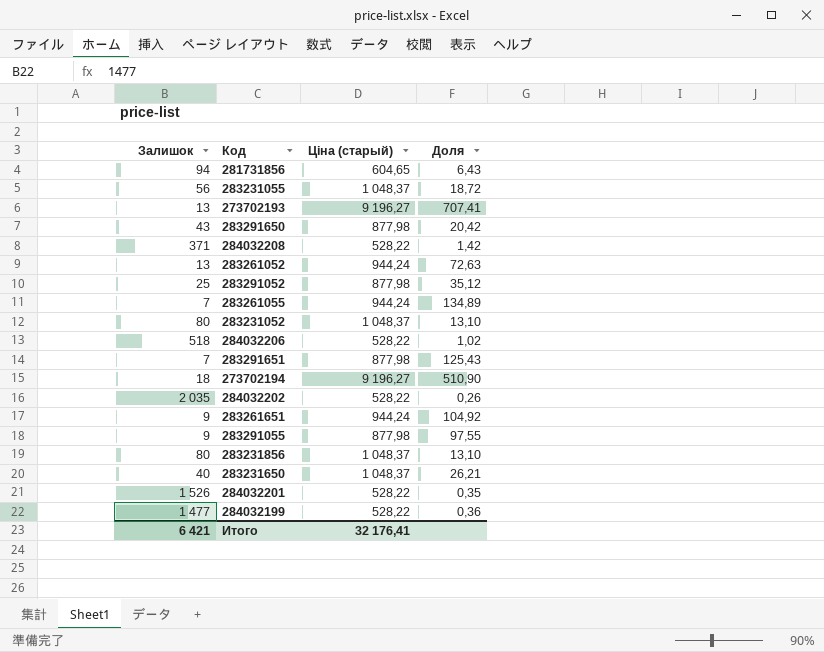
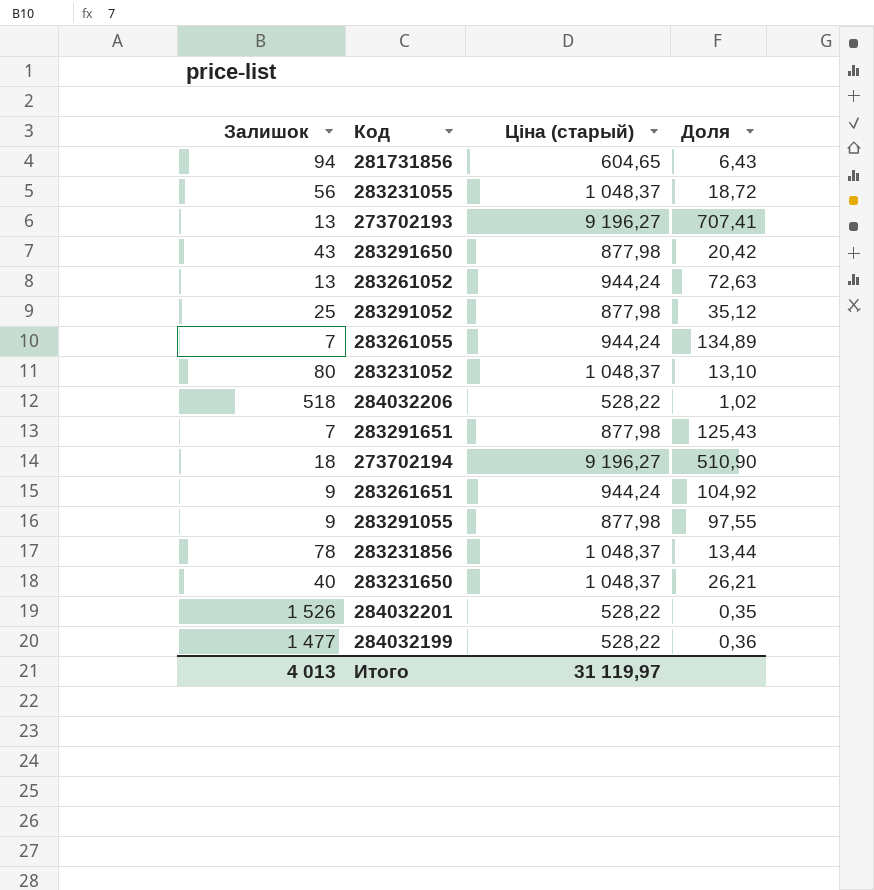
row 284032208: 371 | 528,22 | 1,42 -> none
row 284032202: 2 035 | 528,22 | 0,26 -> none
283231856 | Залишок: 80 -> 78
283231856 | Доля: 13,10 -> 13,44
Итого | Залишок: 6 421 -> 4 013
Итого | Ціна (старый): 32 176,41 -> 31 119,97

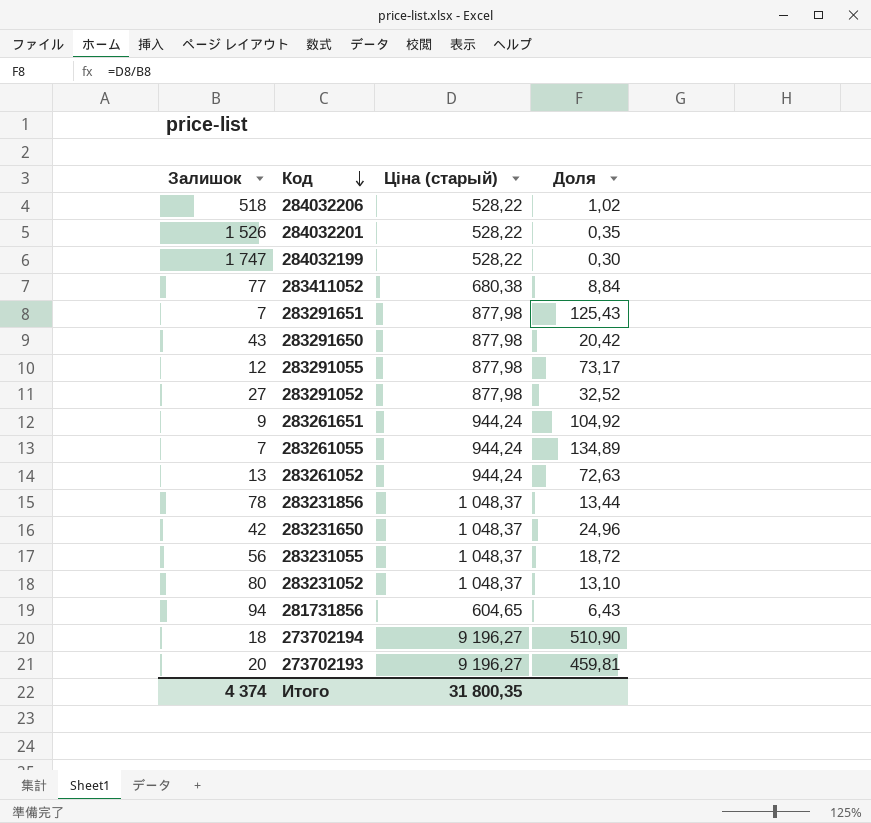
row order: none -> Код descending
284032199 | Залишок: 1 477 -> 1 747
284032199 | Доля: 0,36 -> 0,30
row 283411052: none -> 77 | 680,38 | 8,84
283291055 | Залишок: 9 -> 12
283291055 | Доля: 97,55 -> 73,17
283291052 | Залишок: 25 -> 27
283291052 | Доля: 35,12 -> 32,52
283231650 | Залишок: 40 -> 42
283231650 | Доля: 26,21 -> 24,96
273702193 | Залишок: 13 -> 20
273702193 | Доля: 707,41 -> 459,81
Итого | Залишок: 4 013 -> 4 374
Итого | Ціна (старый): 31 119,97 -> 31 800,35

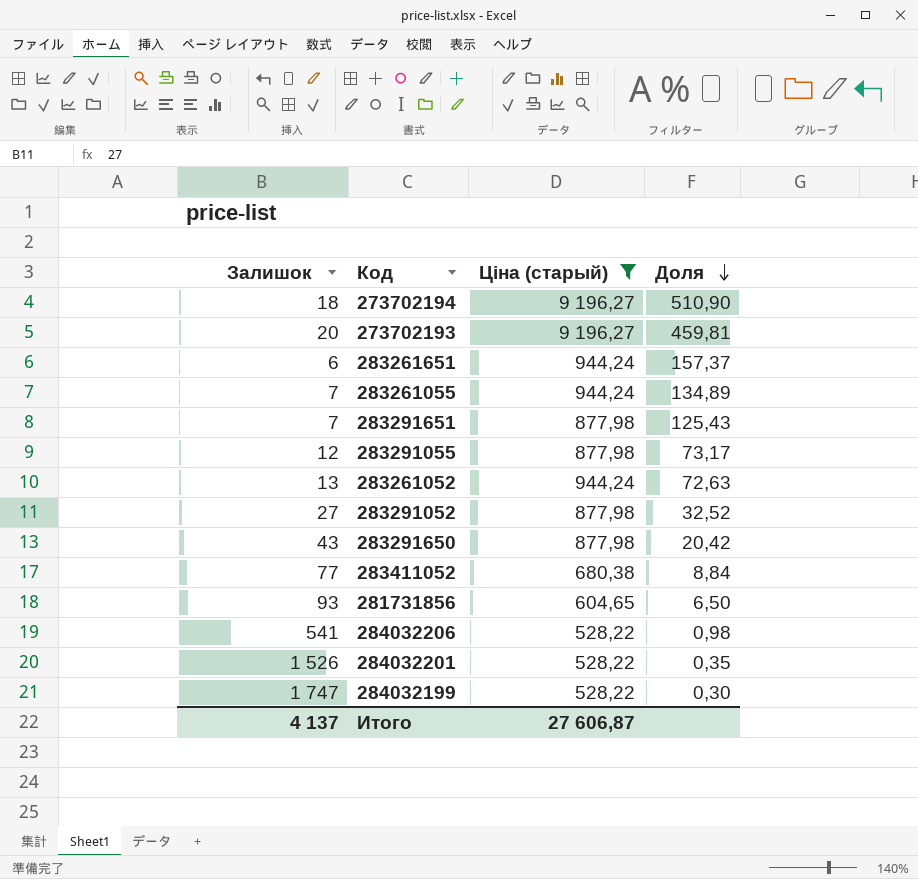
filter: none -> Ціна (старый) != 1 048,37
row order: Код descending -> Доля descending
283261651 | Залишок: 9 -> 6
283261651 | Доля: 104,92 -> 157,37
281731856 | Залишок: 94 -> 93
281731856 | Доля: 6,43 -> 6,50
284032206 | Залишок: 518 -> 541
284032206 | Доля: 1,02 -> 0,98
Итого | Залишок: 4 374 -> 4 137
Итого | Ціна (старый): 31 800,35 -> 27 606,87

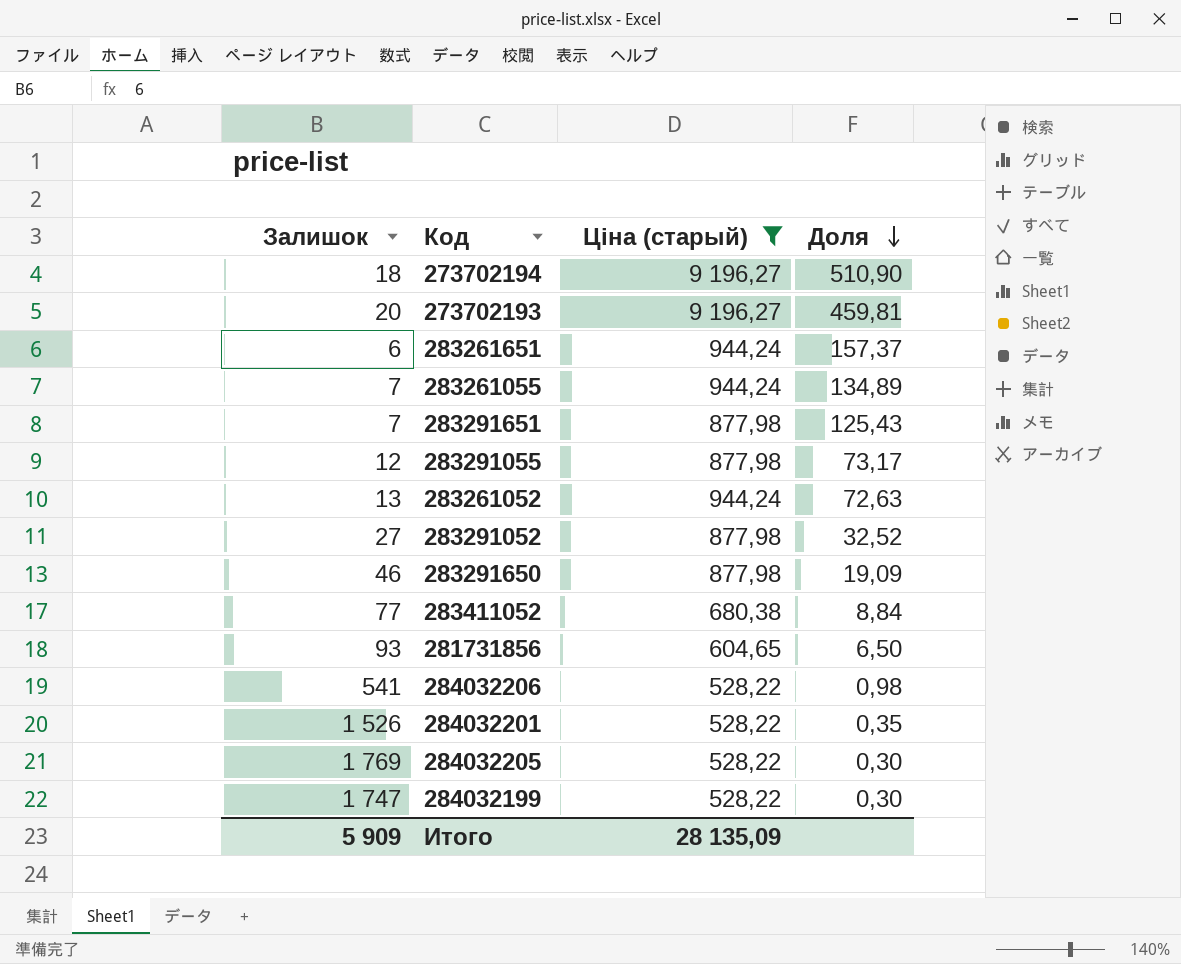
283291650 | Залишок: 43 -> 46
283291650 | Доля: 20,42 -> 19,09
row 284032205: none -> 1 769 | 528,22 | 0,30
Итого | Залишок: 4 137 -> 5 909
Итого | Ціна (старый): 27 606,87 -> 28 135,09

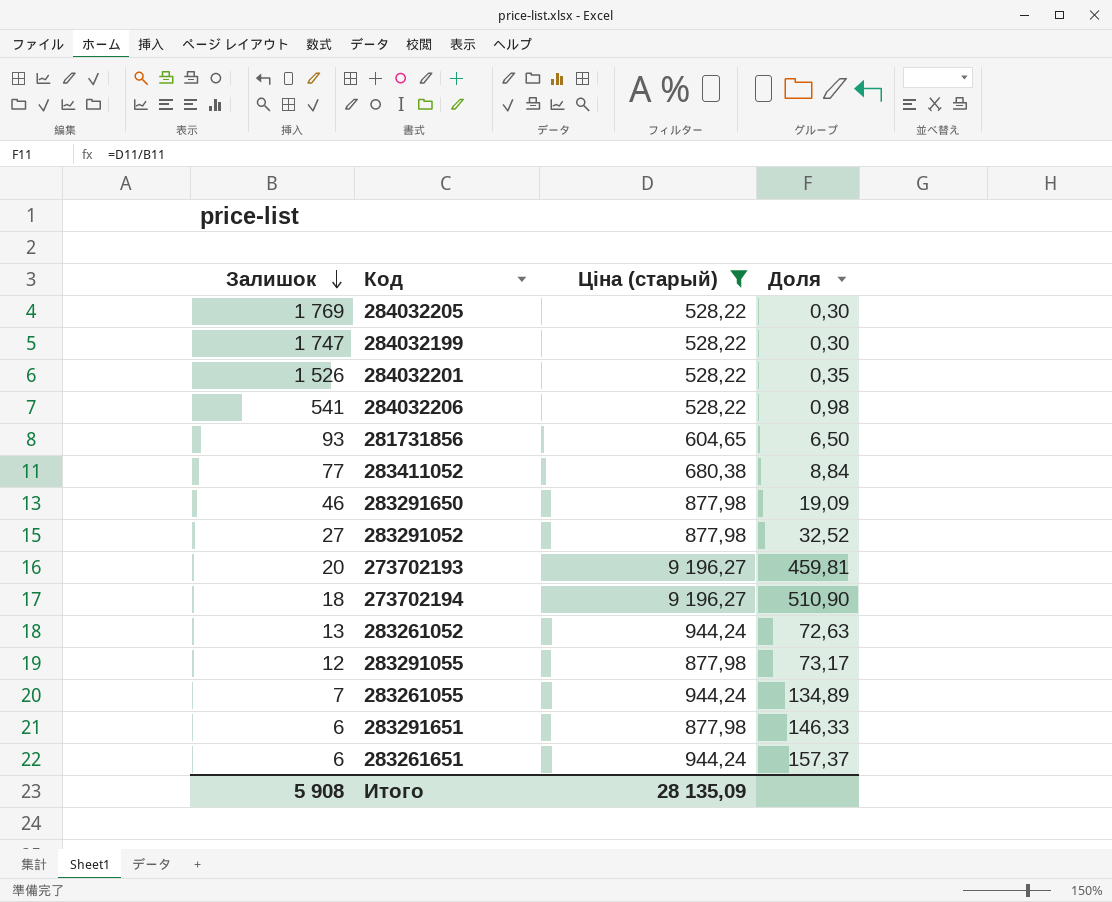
row order: Доля descending -> Залишок descending
283291651 | Залишок: 7 -> 6
283291651 | Доля: 125,43 -> 146,33
Итого | Залишок: 5 909 -> 5 908

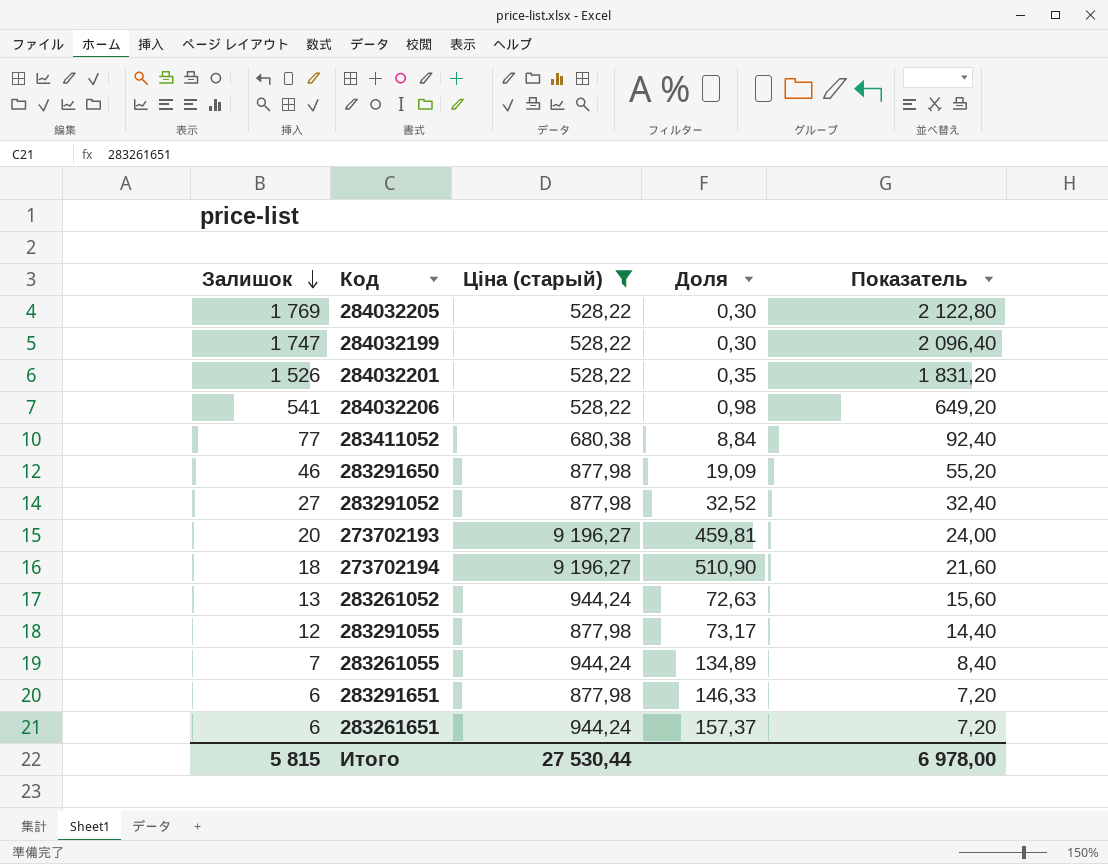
column Показатель | formula: none -> [Залишок] * 1,2
row 281731856: 93 | 604,65 | 6,50 -> none
Итого | Залишок: 5 908 -> 5 815
Итого | Ціна (старый): 28 135,09 -> 27 530,44

